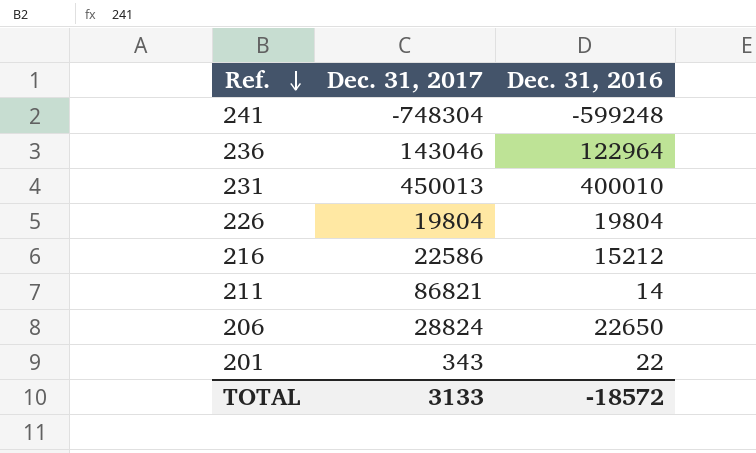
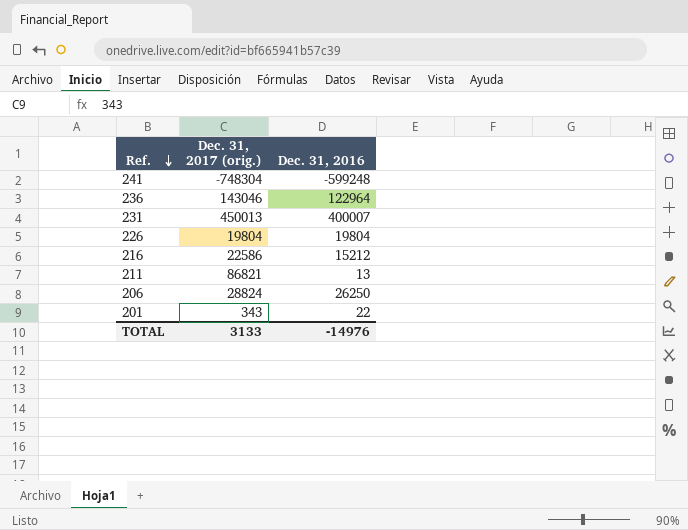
column name: Dec. 31, 2017 -> Dec. 31, 2017 (orig.)
231 | Dec. 31, 2016: 400010 -> 400007
211 | Dec. 31, 2016: 14 -> 13
206 | Dec. 31, 2016: 22650 -> 26250
TOTAL | Dec. 31, 2016: -18572 -> -14976

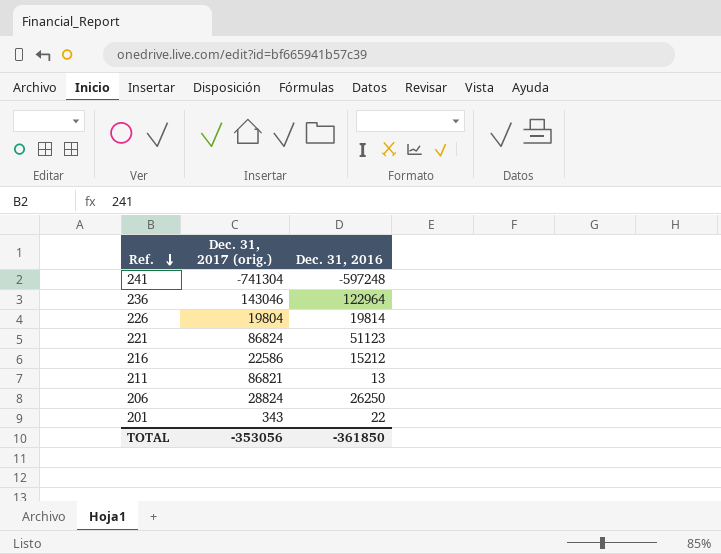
row 231: 450013 | 400007 -> none
241 | Dec. 31, 2017 (orig.): -748304 -> -741304
241 | Dec. 31, 2016: -599248 -> -597248
226 | Dec. 31, 2016: 19804 -> 19814
row 221: none -> 86824 | 51123
TOTAL | Dec. 31, 2017 (orig.): 3133 -> -353056
TOTAL | Dec. 31, 2016: -14976 -> -361850

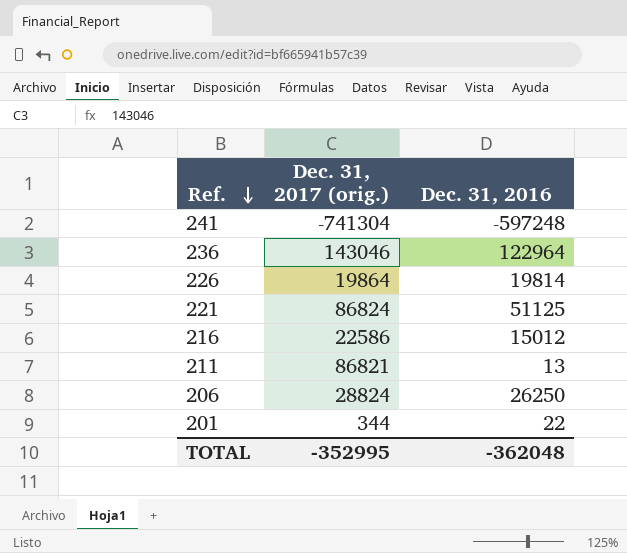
226 | Dec. 31, 2017 (orig.): 19804 -> 19864
221 | Dec. 31, 2016: 51123 -> 51125
216 | Dec. 31, 2016: 15212 -> 15012
201 | Dec. 31, 2017 (orig.): 343 -> 344
TOTAL | Dec. 31, 2017 (orig.): -353056 -> -352995
TOTAL | Dec. 31, 2016: -361850 -> -362048

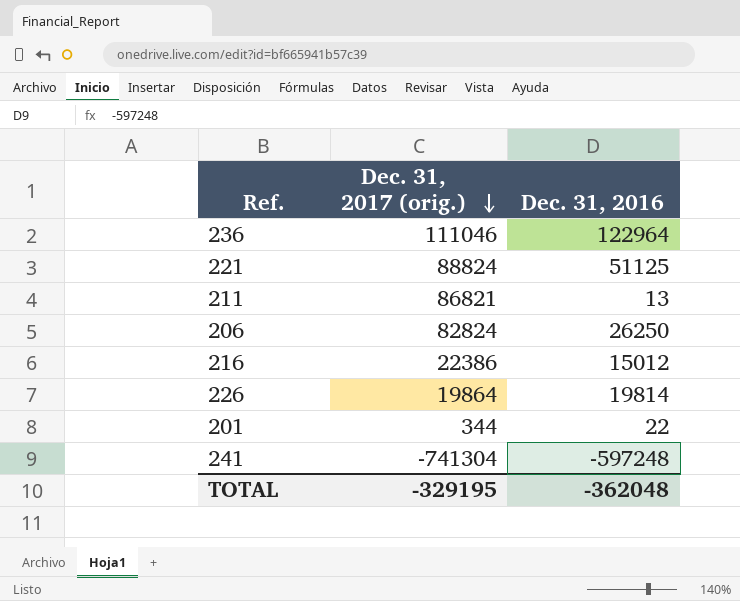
row order: Ref. descending -> Dec. 31, 2017 (orig.) descending
236 | Dec. 31, 2017 (orig.): 143046 -> 111046
221 | Dec. 31, 2017 (orig.): 86824 -> 88824
206 | Dec. 31, 2017 (orig.): 28824 -> 82824
216 | Dec. 31, 2017 (orig.): 22586 -> 22386
TOTAL | Dec. 31, 2017 (orig.): -352995 -> -329195

